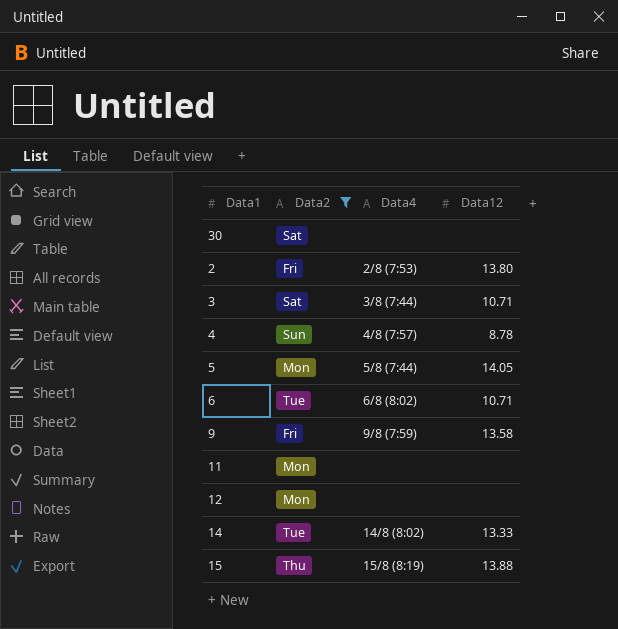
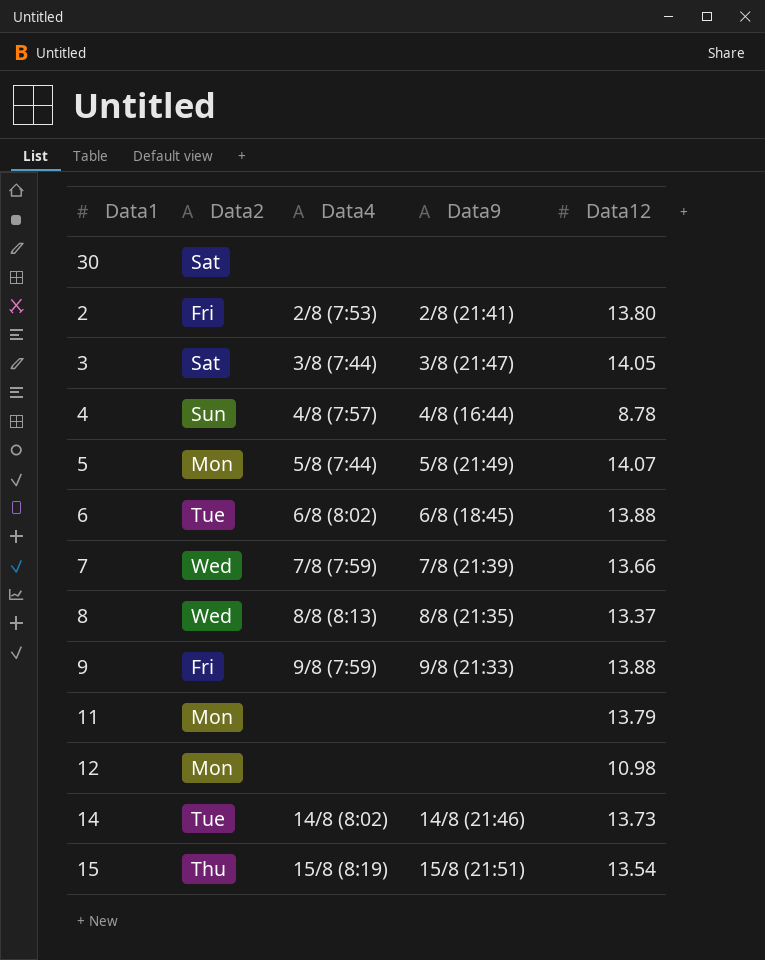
filter: Data2 != Wed -> none
column Data9 | position: none -> 4
3 | Data12: 10.71 -> 14.05
5 | Data12: 14.05 -> 14.07
6 | Data12: 10.71 -> 13.88
9 | Data12: 13.58 -> 13.88
11 | Data12: none -> 13.79
12 | Data12: none -> 10.98
14 | Data12: 13.33 -> 13.73
15 | Data12: 13.88 -> 13.54

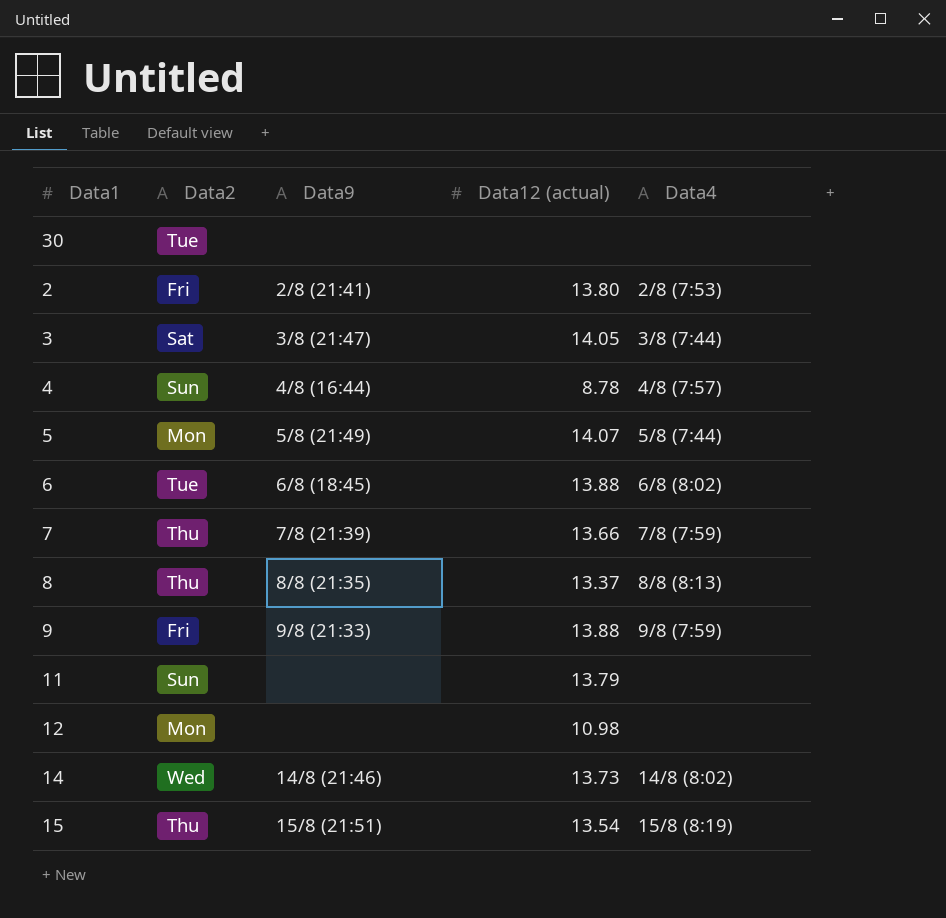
column name: Data12 -> Data12 (actual)
column Data4 | position: 3 -> 5
30 | Data2: Sat -> Tue
7 | Data2: Wed -> Thu
8 | Data2: Wed -> Thu
11 | Data2: Mon -> Sun
14 | Data2: Tue -> Wed

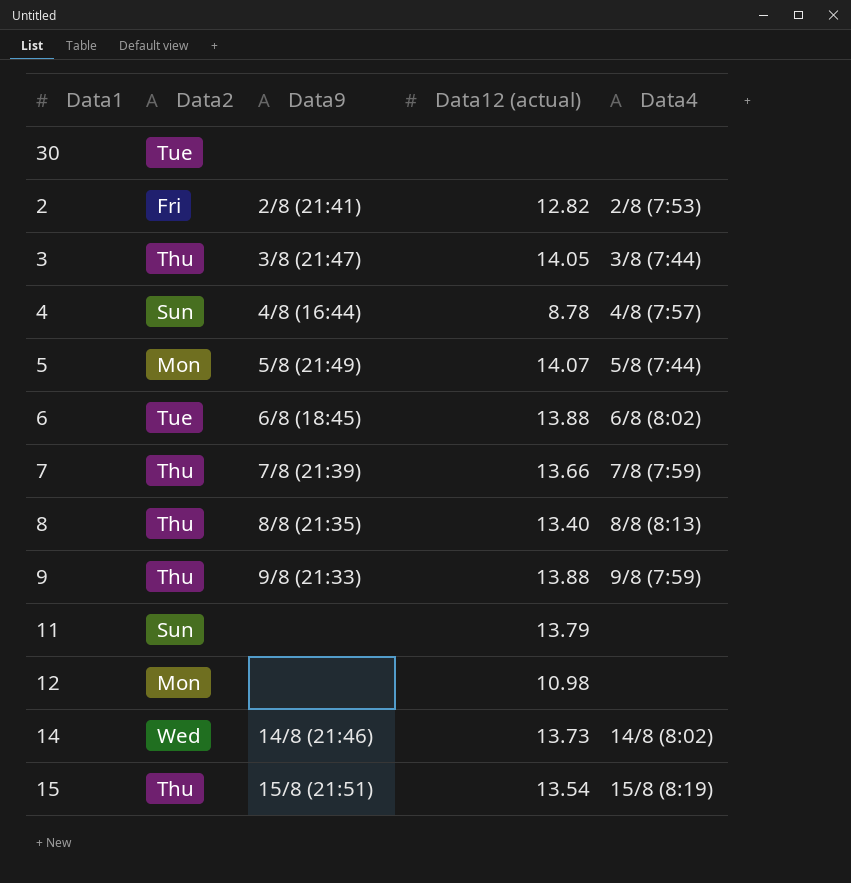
2 | Data12 (actual): 13.80 -> 12.82
3 | Data2: Sat -> Thu
8 | Data12 (actual): 13.37 -> 13.40
9 | Data2: Fri -> Thu

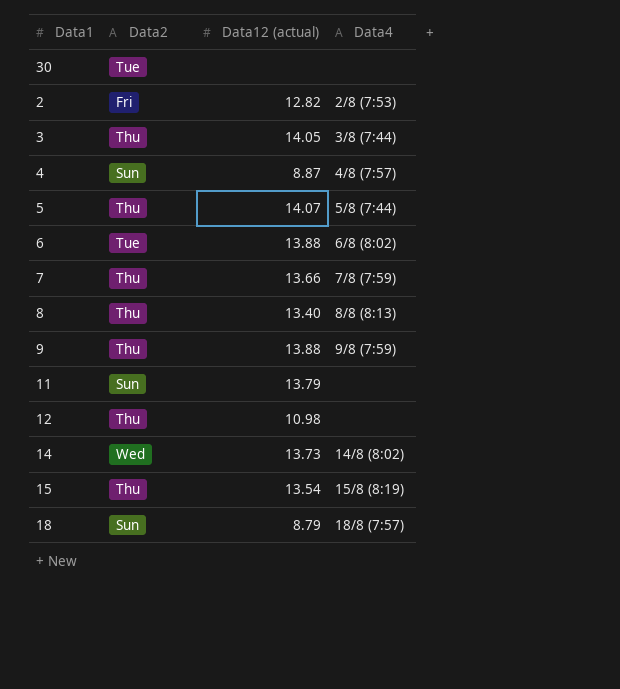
column Data9 | position: 3 -> none
4 | Data12 (actual): 8.78 -> 8.87
5 | Data2: Mon -> Thu
12 | Data2: Mon -> Thu
row 18: none -> Sun | 8.79 | 18/8 (7:57)

